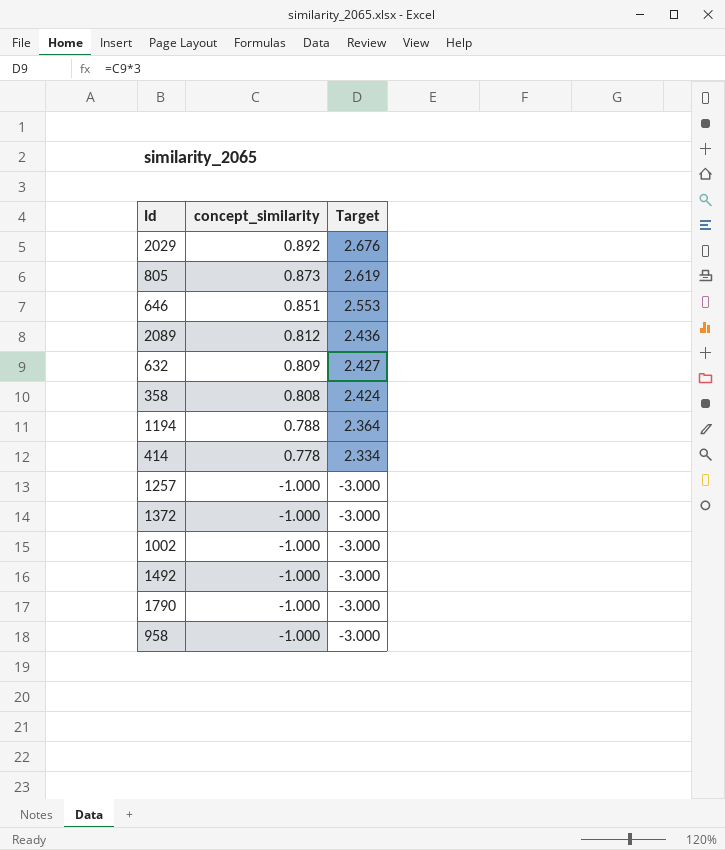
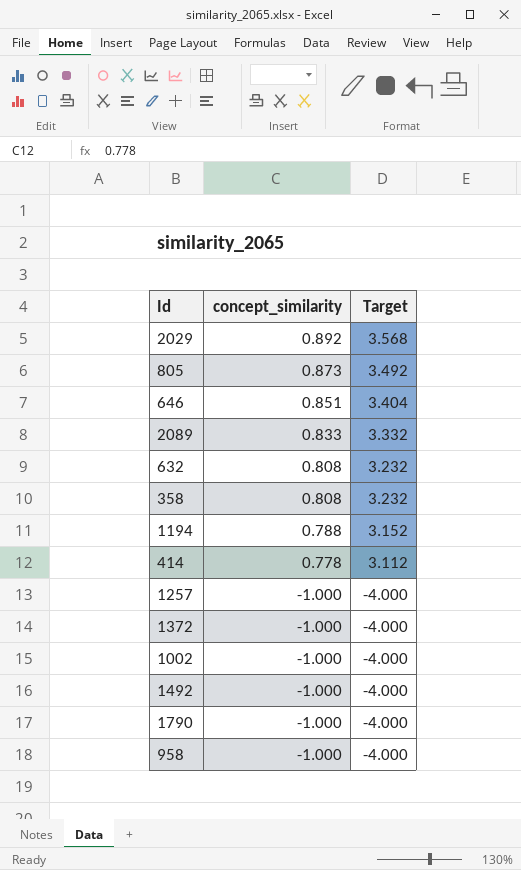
column Target | formula: [concept_similarity] * 3 -> [concept_similarity] * 4
2089 | concept_similarity: 0.812 -> 0.833
632 | concept_similarity: 0.809 -> 0.808

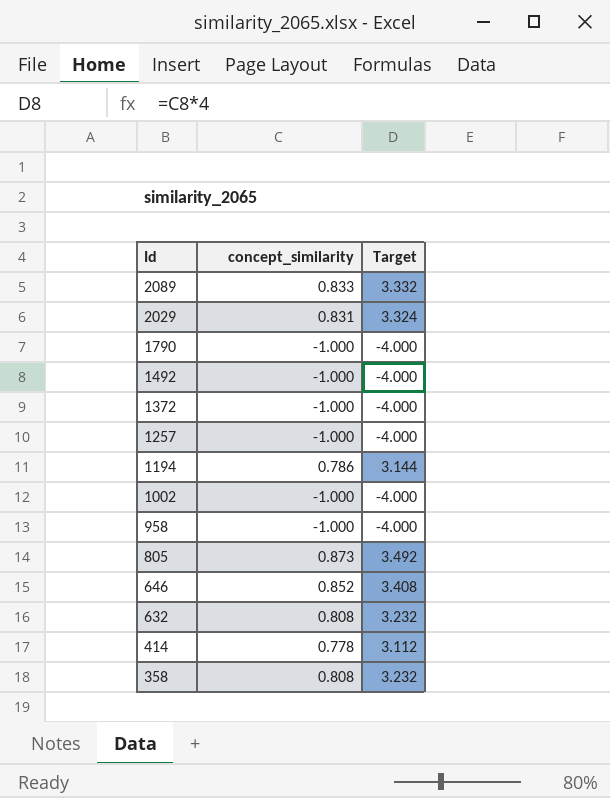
row order: concept_similarity descending -> Id descending
2029 | concept_similarity: 0.892 -> 0.831
2029 | Target: 3.568 -> 3.324
1194 | concept_similarity: 0.788 -> 0.786
1194 | Target: 3.152 -> 3.144
646 | concept_similarity: 0.851 -> 0.852
646 | Target: 3.404 -> 3.408

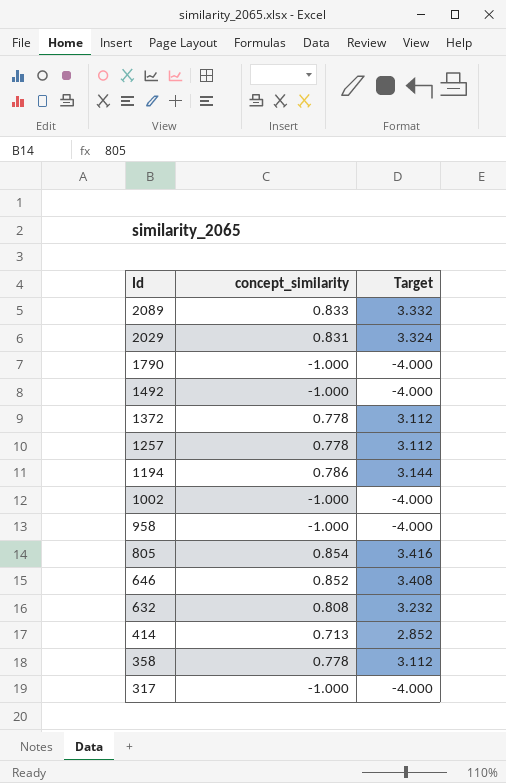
1372 | concept_similarity: -1.000 -> 0.778
1372 | Target: -4.000 -> 3.112
1257 | concept_similarity: -1.000 -> 0.778
1257 | Target: -4.000 -> 3.112
805 | concept_similarity: 0.873 -> 0.854
805 | Target: 3.492 -> 3.416
414 | concept_similarity: 0.778 -> 0.713
414 | Target: 3.112 -> 2.852
358 | concept_similarity: 0.808 -> 0.778
358 | Target: 3.232 -> 3.112
row 317: none -> -1.000 | -4.000

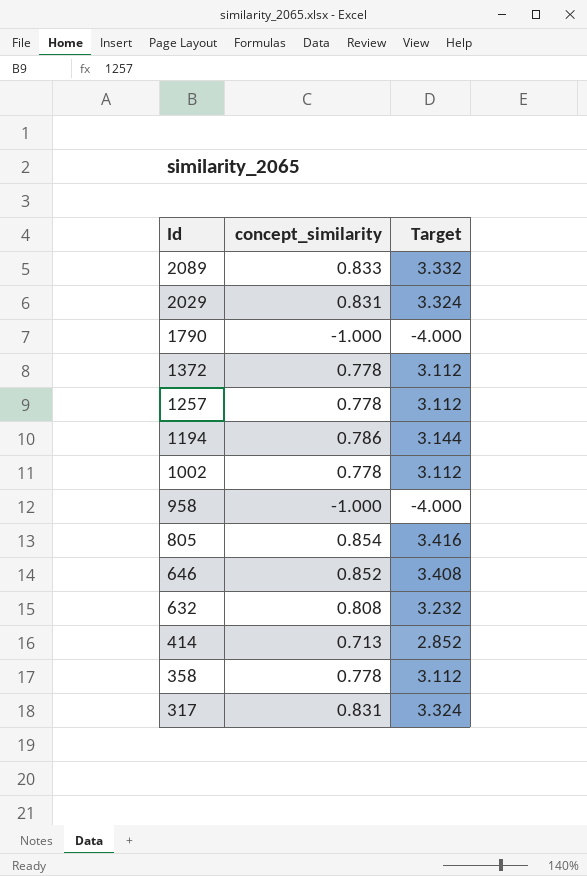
row 1492: -1.000 | -4.000 -> none
1002 | concept_similarity: -1.000 -> 0.778
1002 | Target: -4.000 -> 3.112
317 | concept_similarity: -1.000 -> 0.831
317 | Target: -4.000 -> 3.324

